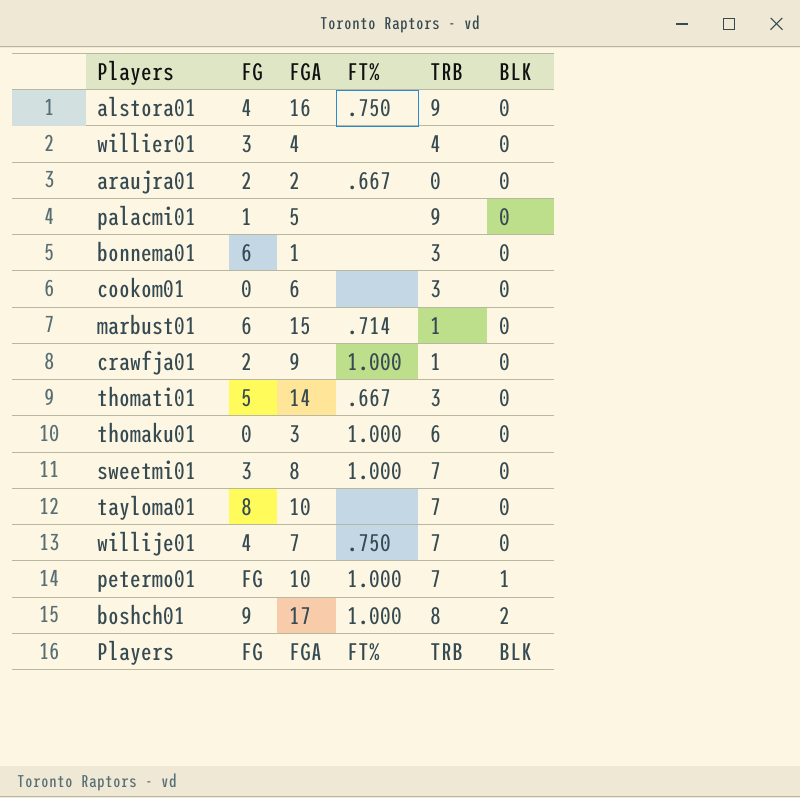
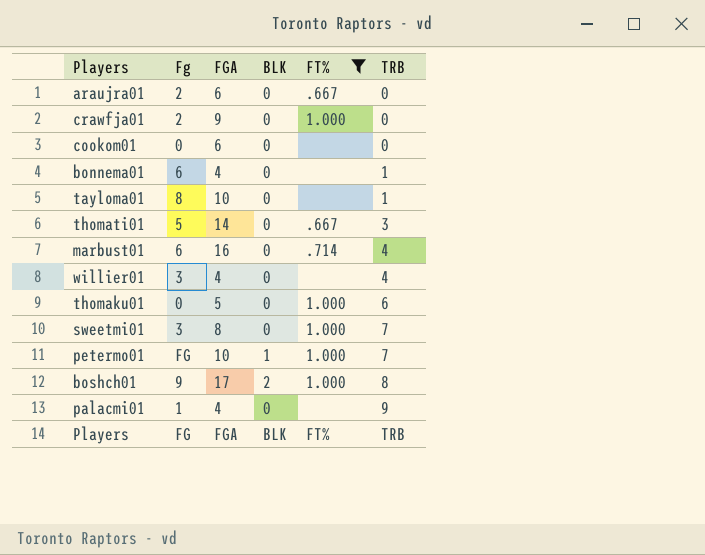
filter: none -> FT% != .750
row order: BLK ascending -> TRB ascending
column name: FG -> Fg
column BLK | position: 6 -> 4
araujra01 | FGA: 2 -> 6
crawfja01 | TRB: 1 -> 0
cookom01 | TRB: 3 -> 0
bonnema01 | FGA: 1 -> 4
bonnema01 | TRB: 3 -> 1
tayloma01 | TRB: 7 -> 1
marbust01 | FGA: 15 -> 16
marbust01 | TRB: 1 -> 4
thomaku01 | FGA: 3 -> 5
palacmi01 | FGA: 5 -> 4

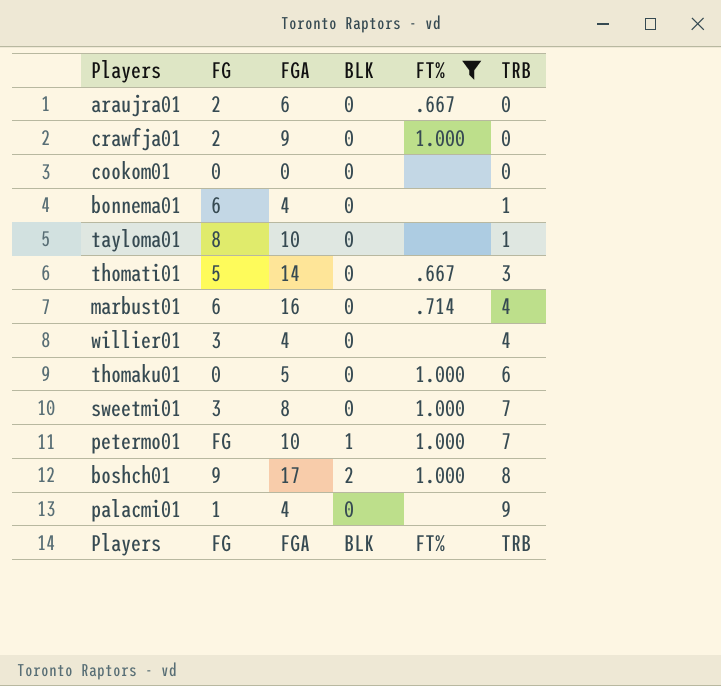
column name: Fg -> FG
cookom01 | FGA: 6 -> 0

